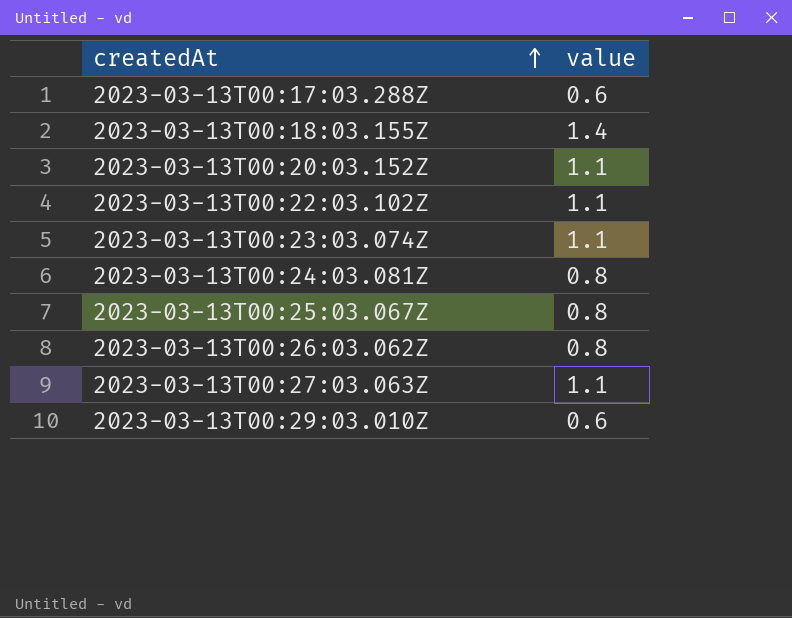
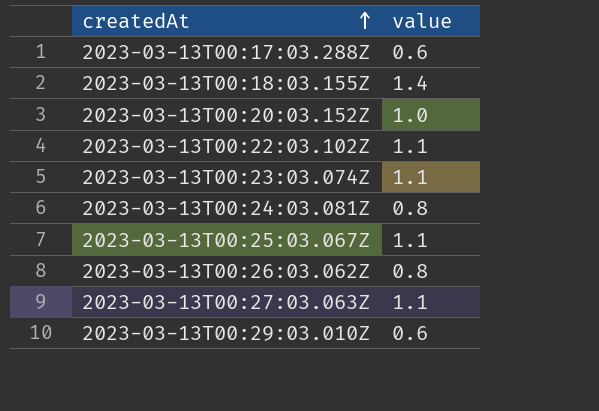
2023-03-13T00:20:03.152Z | value: 1.1 -> 1.0
2023-03-13T00:25:03.067Z | value: 0.8 -> 1.1

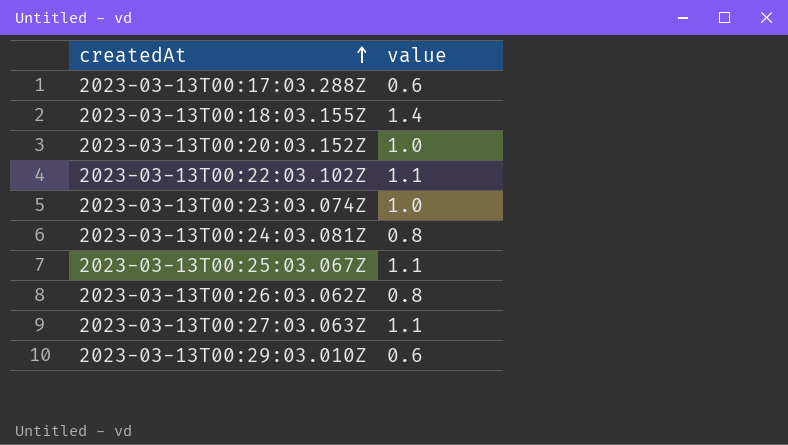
2023-03-13T00:23:03.074Z | value: 1.1 -> 1.0

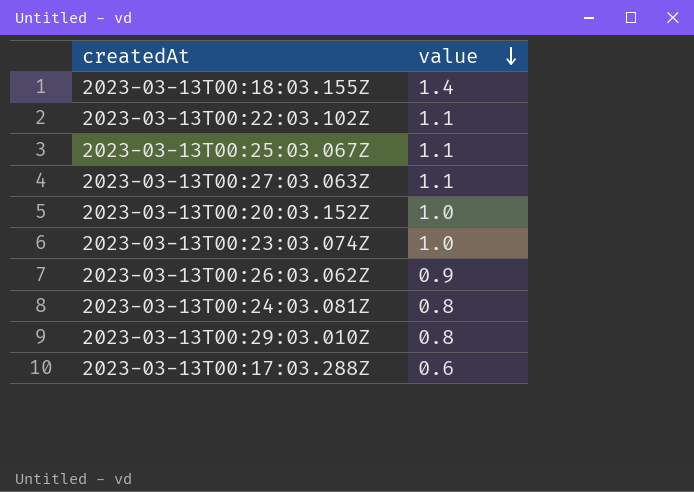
row order: createdAt ascending -> value descending
2023-03-13T00:26:03.062Z | value: 0.8 -> 0.9
2023-03-13T00:29:03.010Z | value: 0.6 -> 0.8

